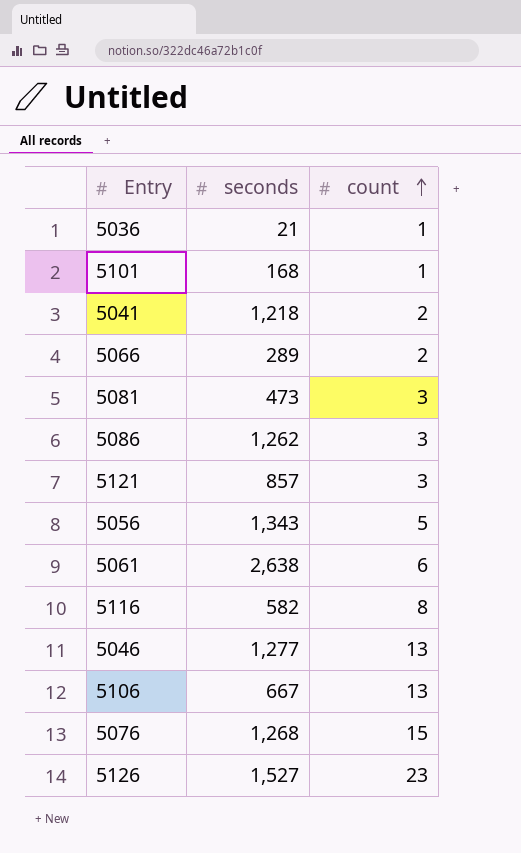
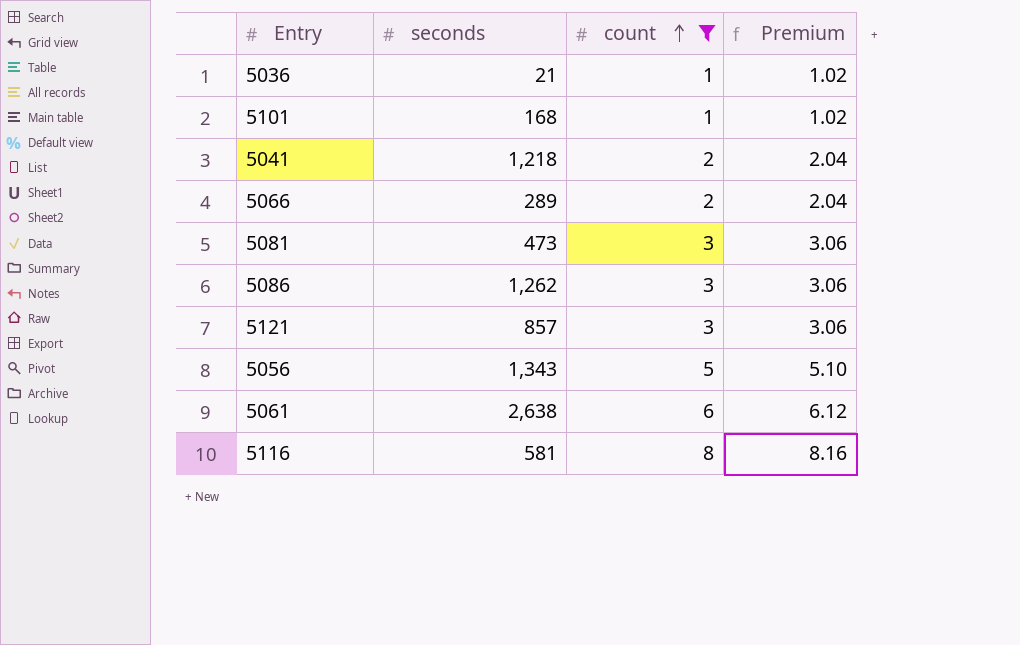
filter: none -> count <= 8
column Premium | formula: none -> [count] * 1.02
5116 | seconds: 582 -> 581

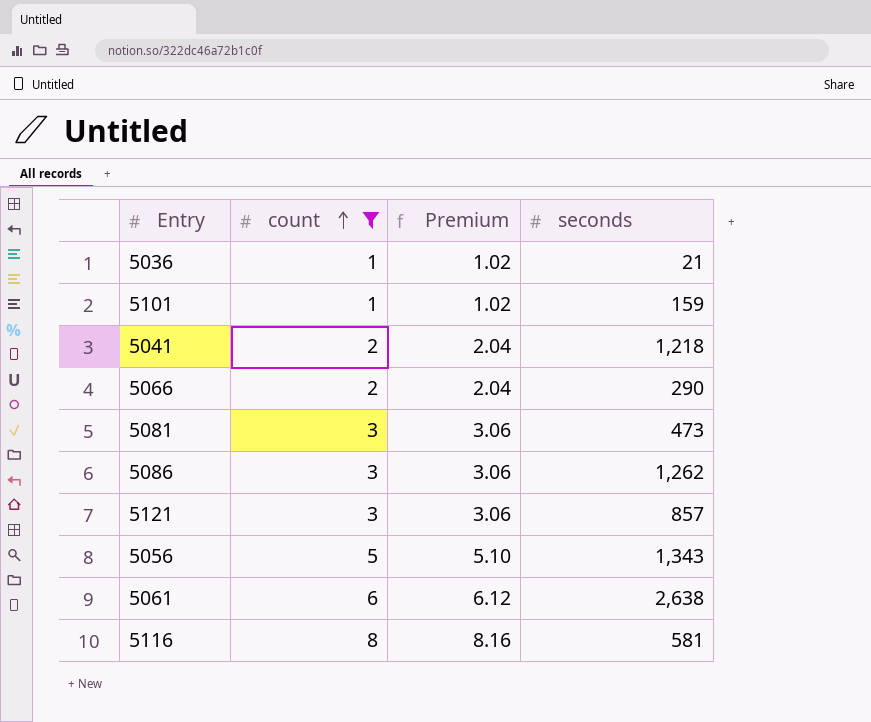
column seconds | position: 2 -> 4
5101 | seconds: 168 -> 159
5066 | seconds: 289 -> 290

